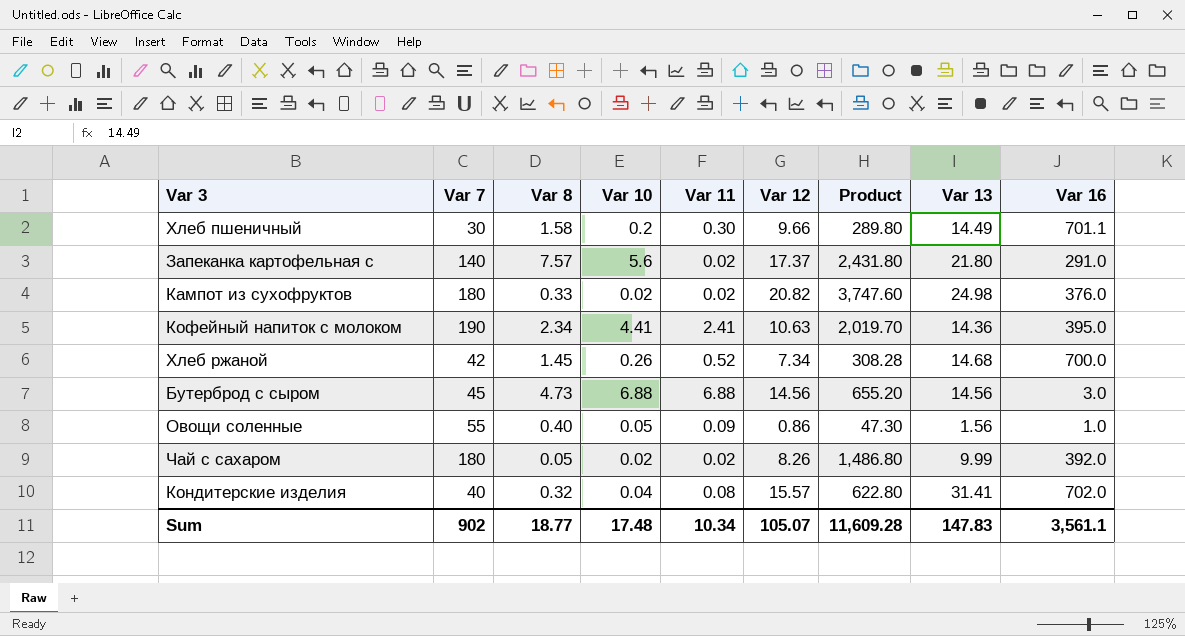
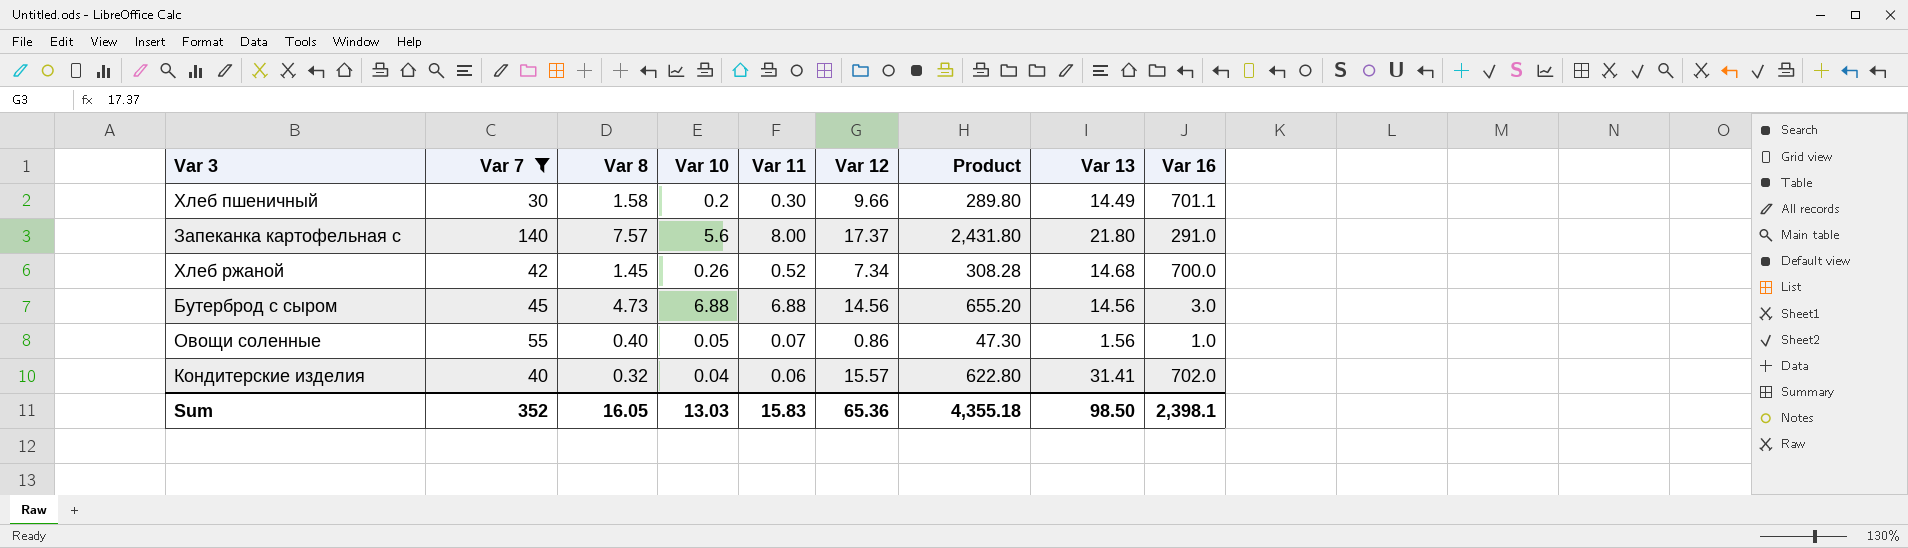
filter: none -> Var 7 <= 140
Запеканка картофельная с | Var 11: 0.02 -> 8.00
Овощи соленные | Var 11: 0.09 -> 0.07
Кондитерские изделия | Var 11: 0.08 -> 0.06
Sum | Var 7: 902 -> 352
Sum | Var 8: 18.77 -> 16.05
Sum | Var 10: 17.48 -> 13.03
Sum | Var 11: 10.34 -> 15.83
Sum | Var 12: 105.07 -> 65.36
Sum | Product: 11,609.28 -> 4,355.18
Sum | Var 13: 147.83 -> 98.50
Sum | Var 16: 3,561.1 -> 2,398.1

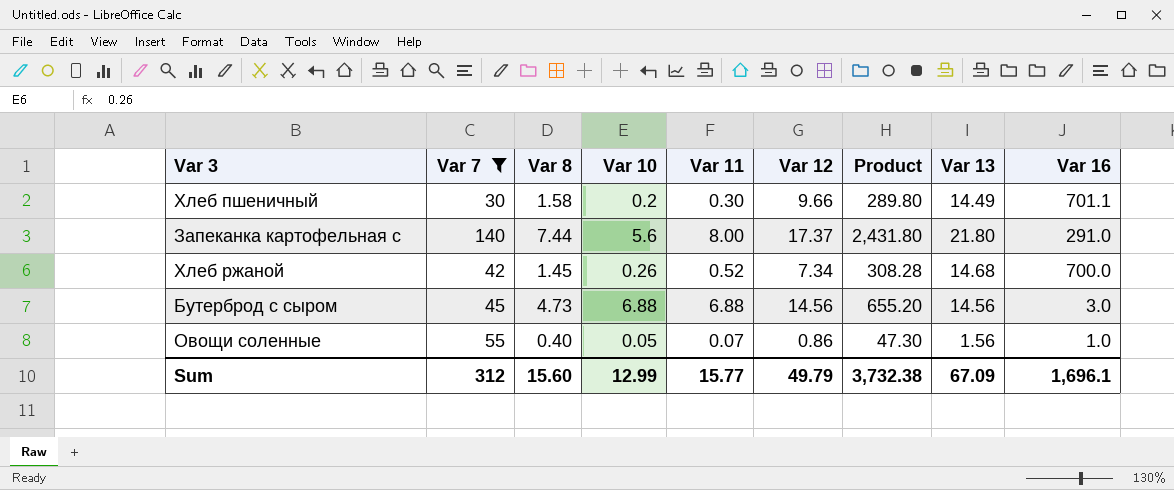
row Кондитерские изделия: 40 | 0.32 | 0.04 | 0.06 | 15.57 | 622.80 | 31.41 | 702.0 -> none
Запеканка картофельная с | Var 8: 7.57 -> 7.44
Sum | Var 7: 352 -> 312
Sum | Var 8: 16.05 -> 15.60
Sum | Var 10: 13.03 -> 12.99
Sum | Var 11: 15.83 -> 15.77
Sum | Var 12: 65.36 -> 49.79
Sum | Product: 4,355.18 -> 3,732.38
Sum | Var 13: 98.50 -> 67.09
Sum | Var 16: 2,398.1 -> 1,696.1

